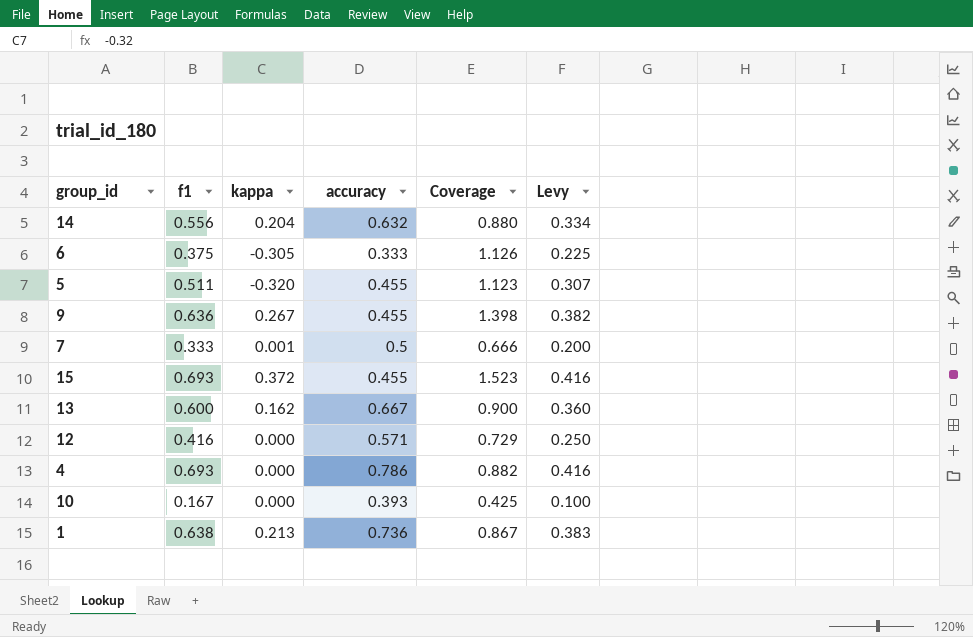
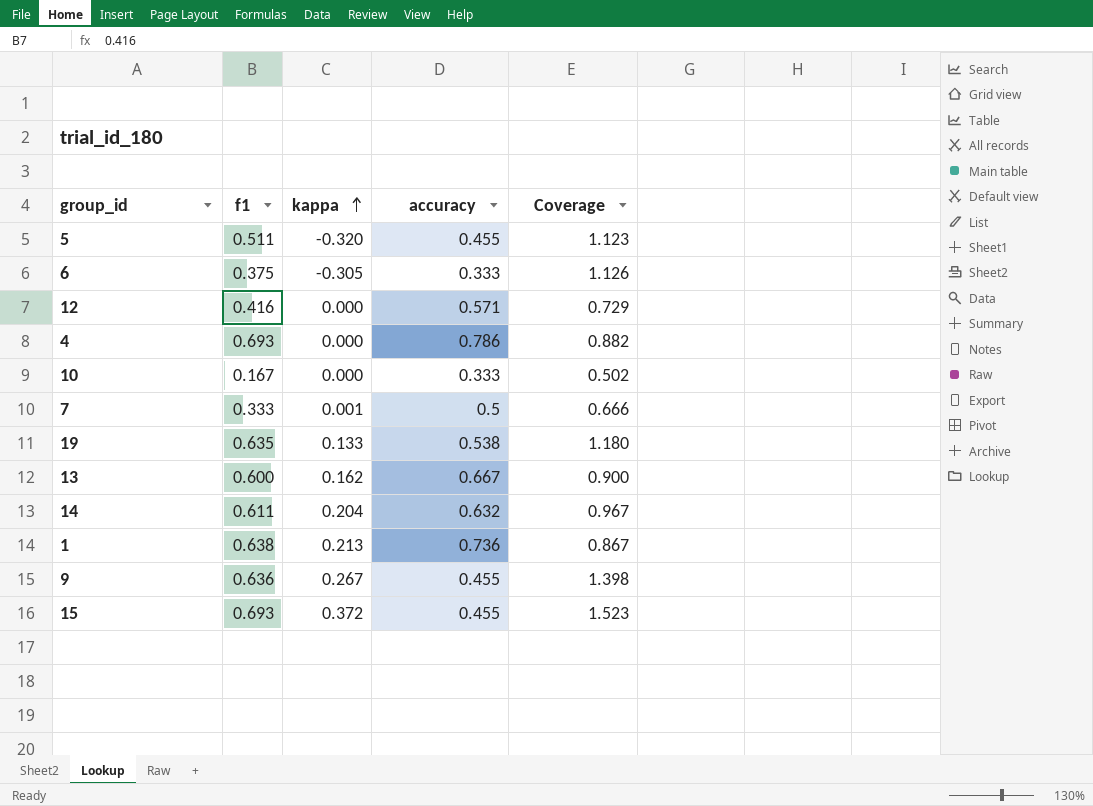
row order: none -> kappa ascending
column Levy | formula: [f1] * 0.6 -> none
10 | accuracy: 0.393 -> 0.333
10 | Coverage: 0.425 -> 0.502
row 19: none -> 0.635 | 0.133 | 0.538 | 1.180
14 | f1: 0.556 -> 0.611
14 | Coverage: 0.880 -> 0.967

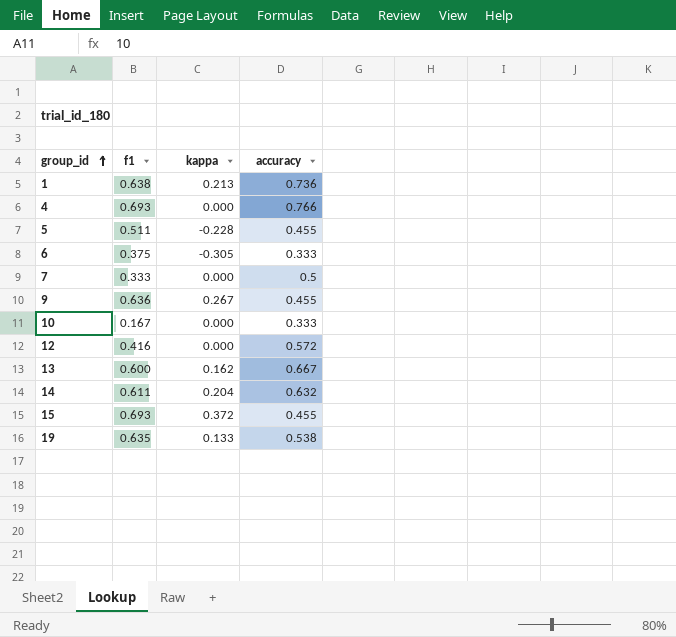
row order: kappa ascending -> group_id ascending
column Coverage | formula: [f1] / [accuracy] -> none
4 | accuracy: 0.786 -> 0.766
5 | kappa: -0.320 -> -0.228
7 | kappa: 0.001 -> 0.000
12 | accuracy: 0.571 -> 0.572

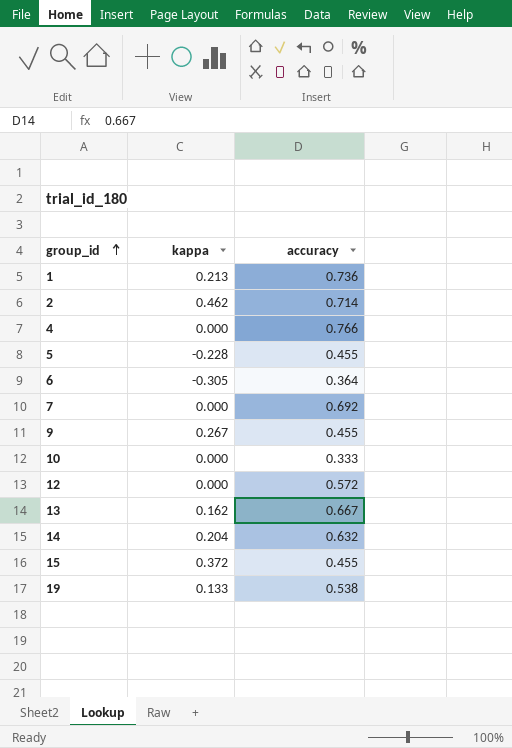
column f1 | position: 2 -> none
row 2: none -> 0.462 | 0.714
6 | accuracy: 0.333 -> 0.364
7 | accuracy: 0.5 -> 0.692

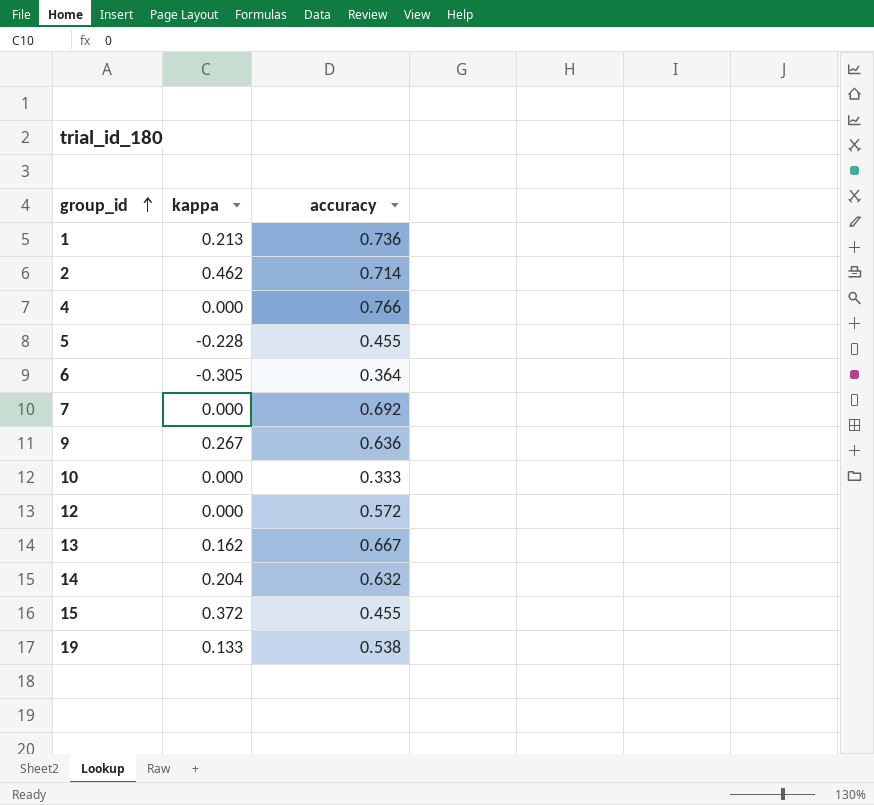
9 | accuracy: 0.455 -> 0.636

